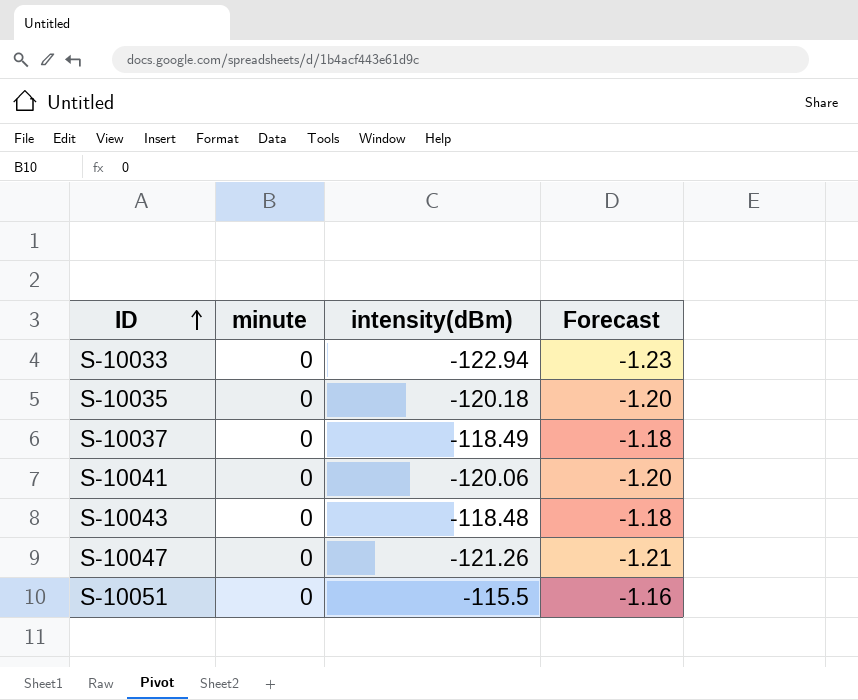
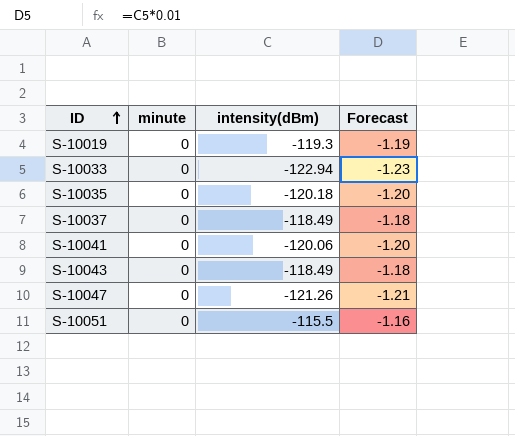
row S-10019: none -> 0 | -119.3 | -1.19
S-10043 | intensity(dBm): -118.48 -> -118.49

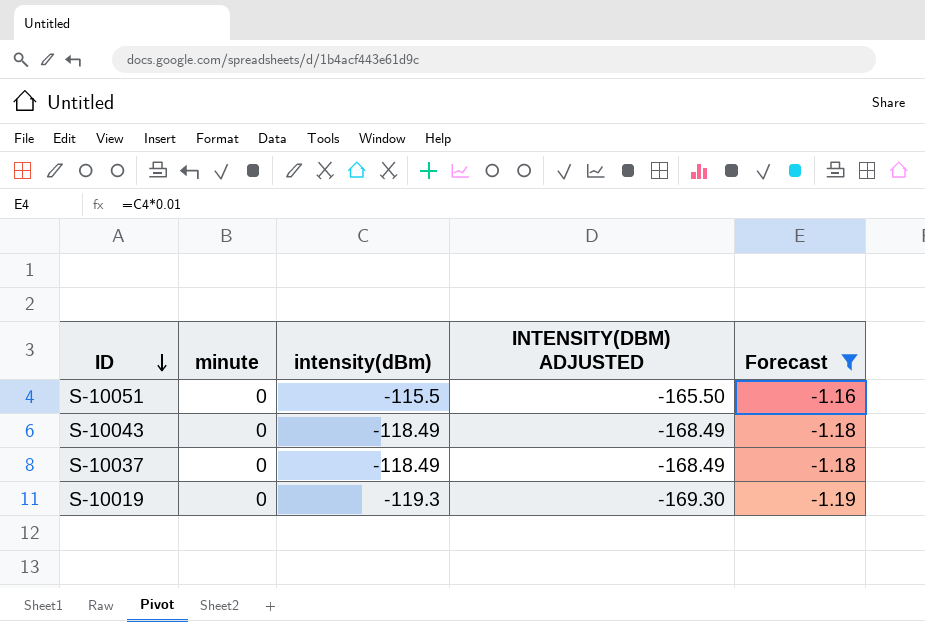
filter: none -> Forecast >= -1.19
row order: ID ascending -> ID descending
column INTENSITY(DBM) ADJUSTED | formula: none -> [intensity(dBm)] - 50

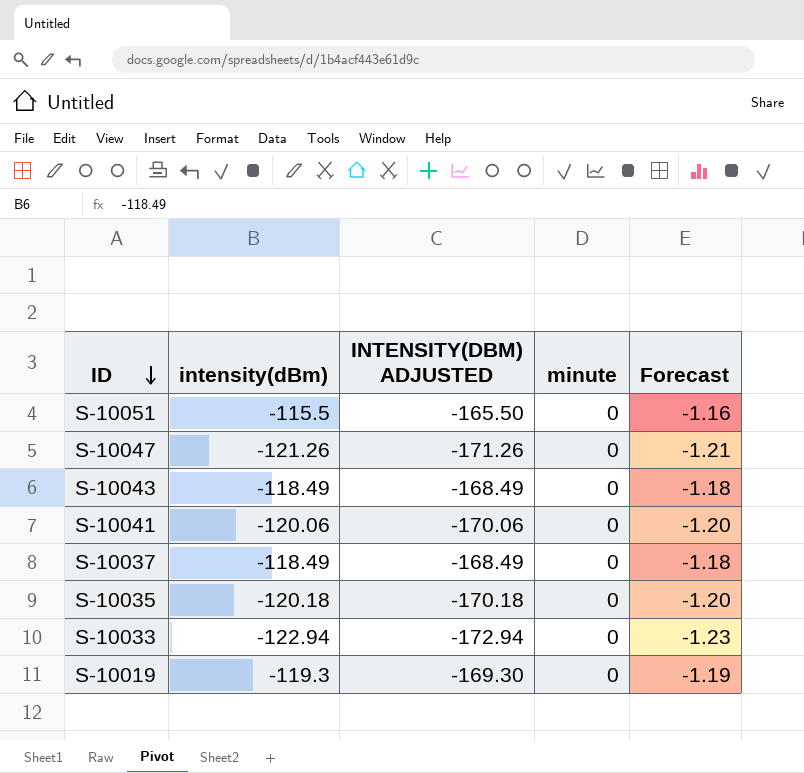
filter: Forecast >= -1.19 -> none
column minute | position: 2 -> 4

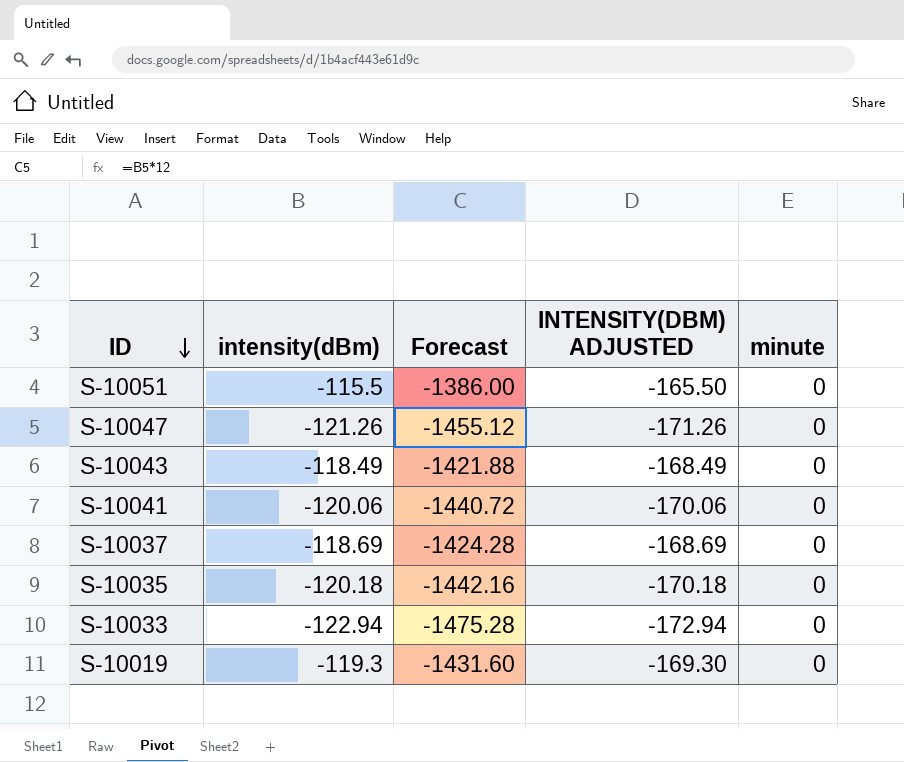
column Forecast | formula: [intensity(dBm)] * 0.01 -> [intensity(dBm)] * 12
column Forecast | position: 5 -> 3
S-10037 | intensity(dBm): -118.49 -> -118.69
S-10037 | INTENSITY(DBM) ADJUSTED: -168.49 -> -168.69

